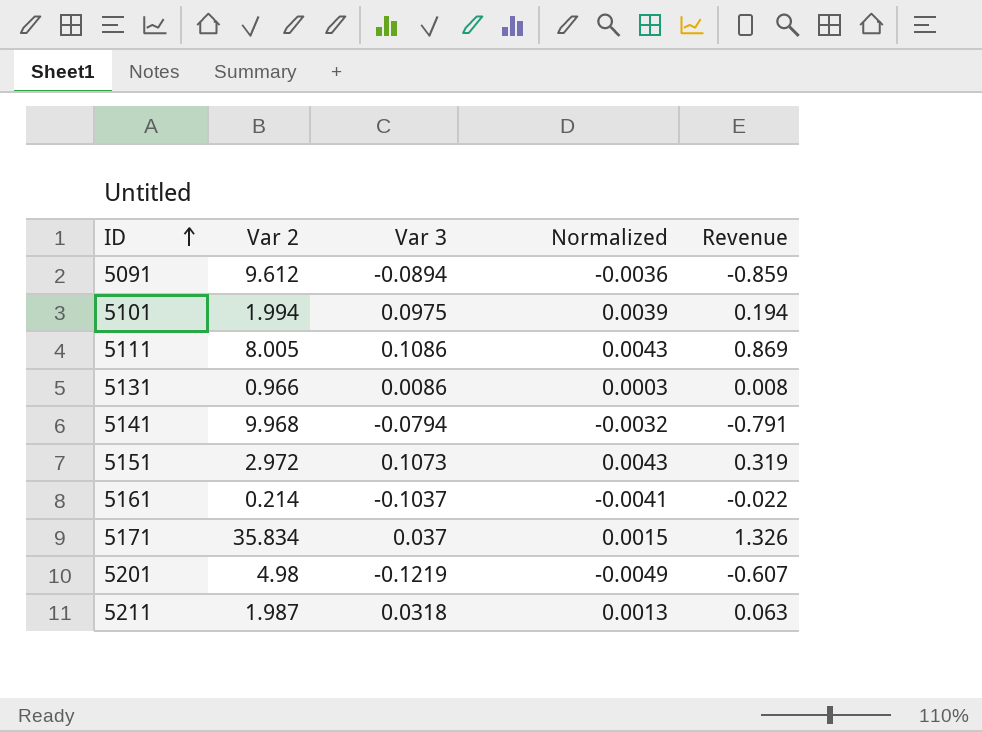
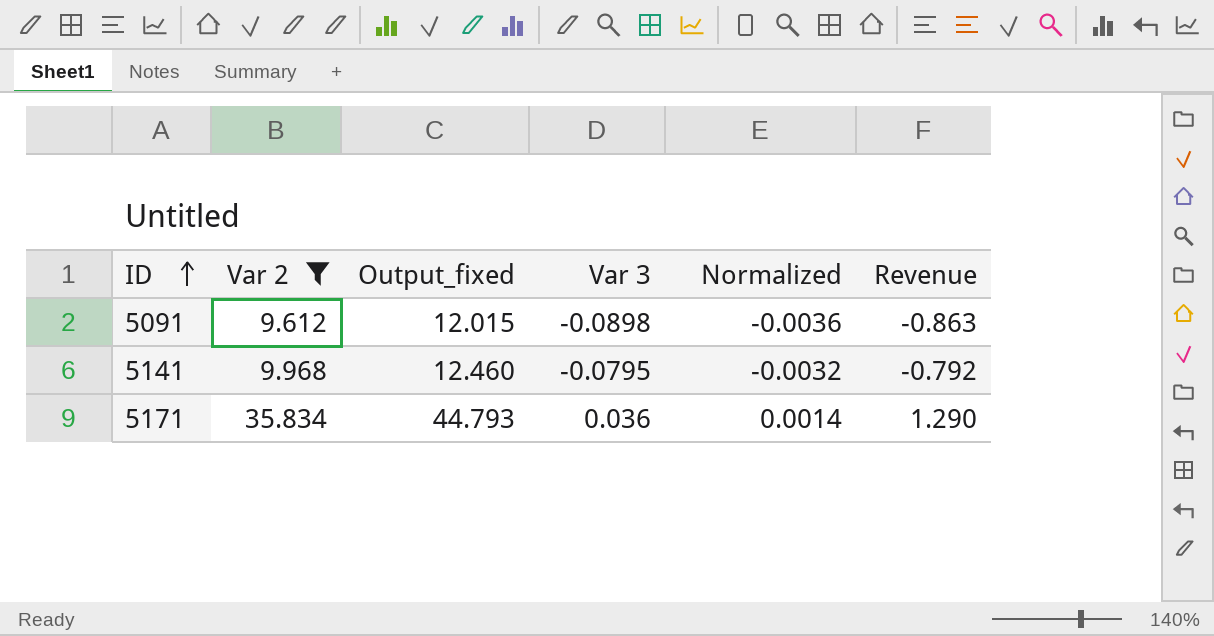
filter: none -> Var 2 >= 9.612
column Output_fixed | formula: none -> [Var 2] * 1.25
5091 | Var 3: -0.0894 -> -0.0898
5091 | Revenue: -0.859 -> -0.863
5141 | Var 3: -0.0794 -> -0.0795
5141 | Revenue: -0.791 -> -0.792
5171 | Var 3: 0.037 -> 0.036
5171 | Normalized: 0.0015 -> 0.0014
5171 | Revenue: 1.326 -> 1.290

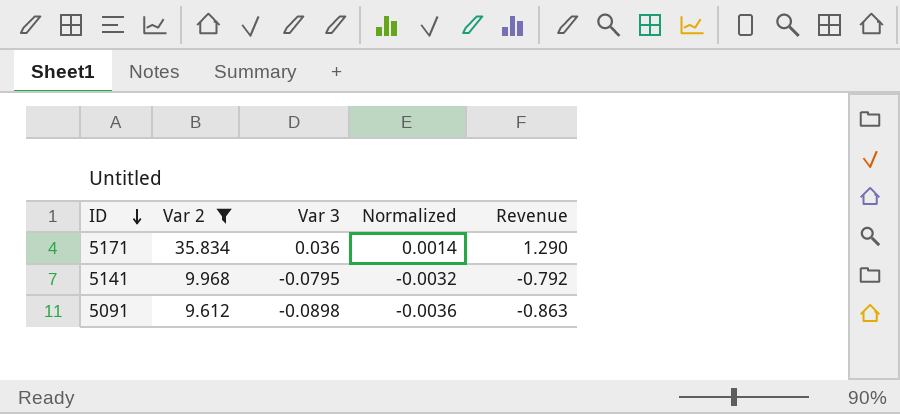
row order: ID ascending -> ID descending
column Output_fixed | formula: [Var 2] * 1.25 -> none

